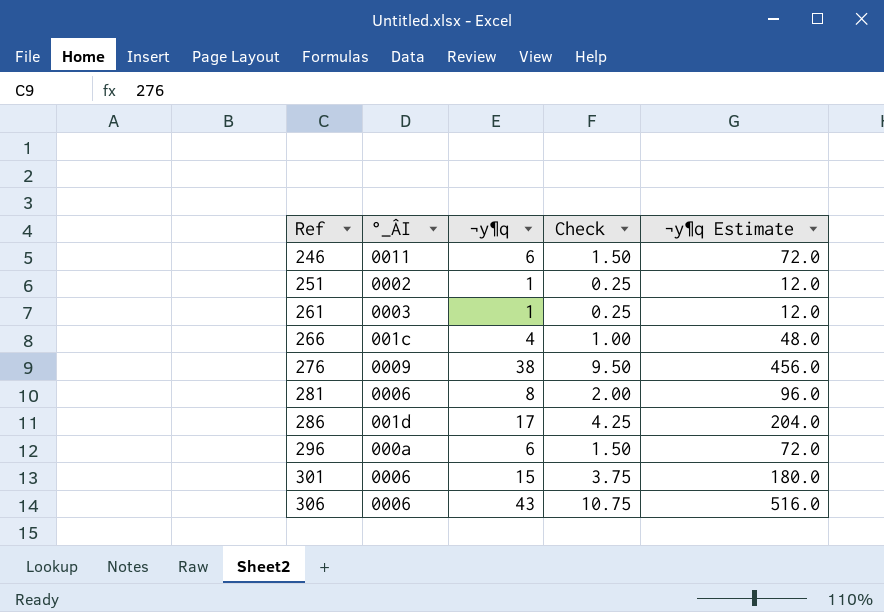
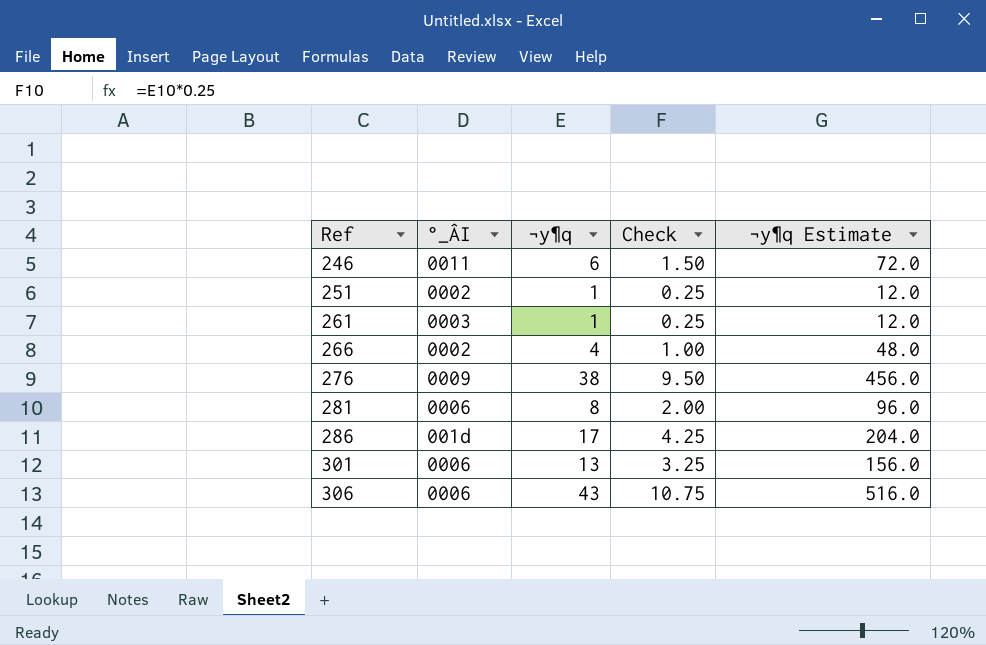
row 296: 000a | 6 | 1.50 | 72.0 -> none
266 | °_ÂI: 001c -> 0002
301 | ¬y¶q: 15 -> 13
301 | Check: 3.75 -> 3.25
301 | ¬y¶q Estimate: 180.0 -> 156.0

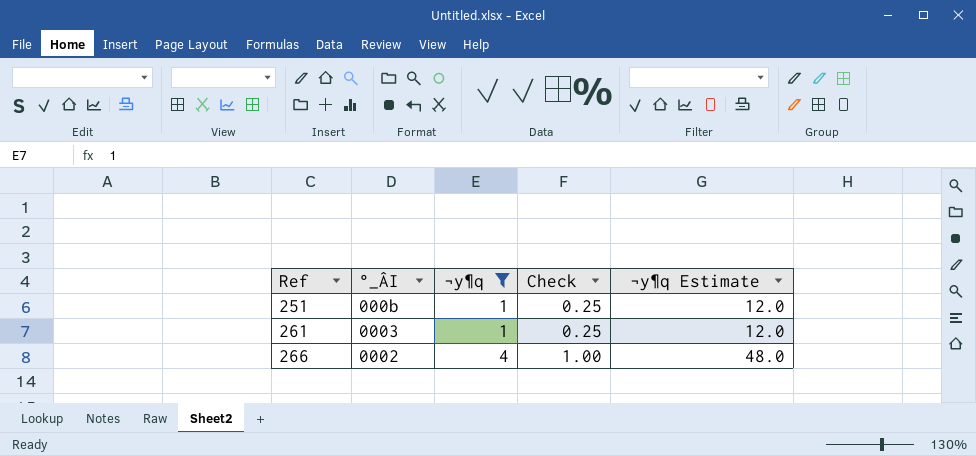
filter: none -> ¬y¶q <= 4
251 | °_ÂI: 0002 -> 000b

